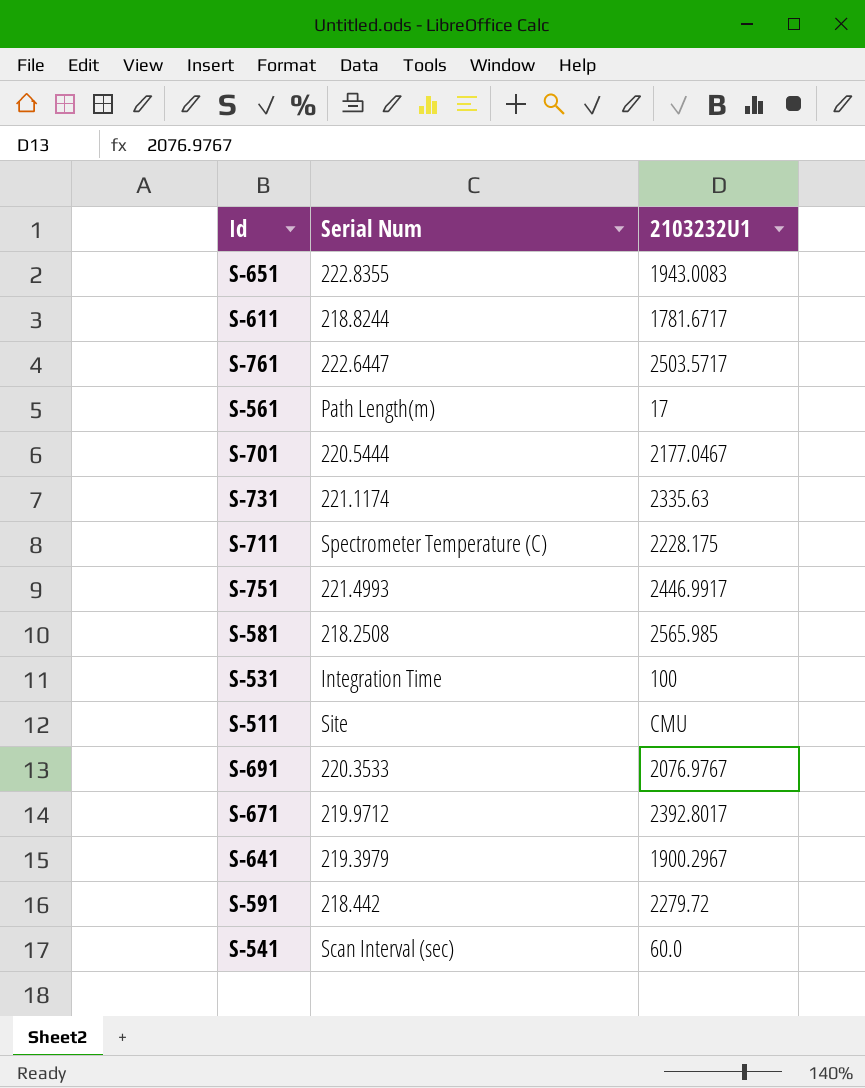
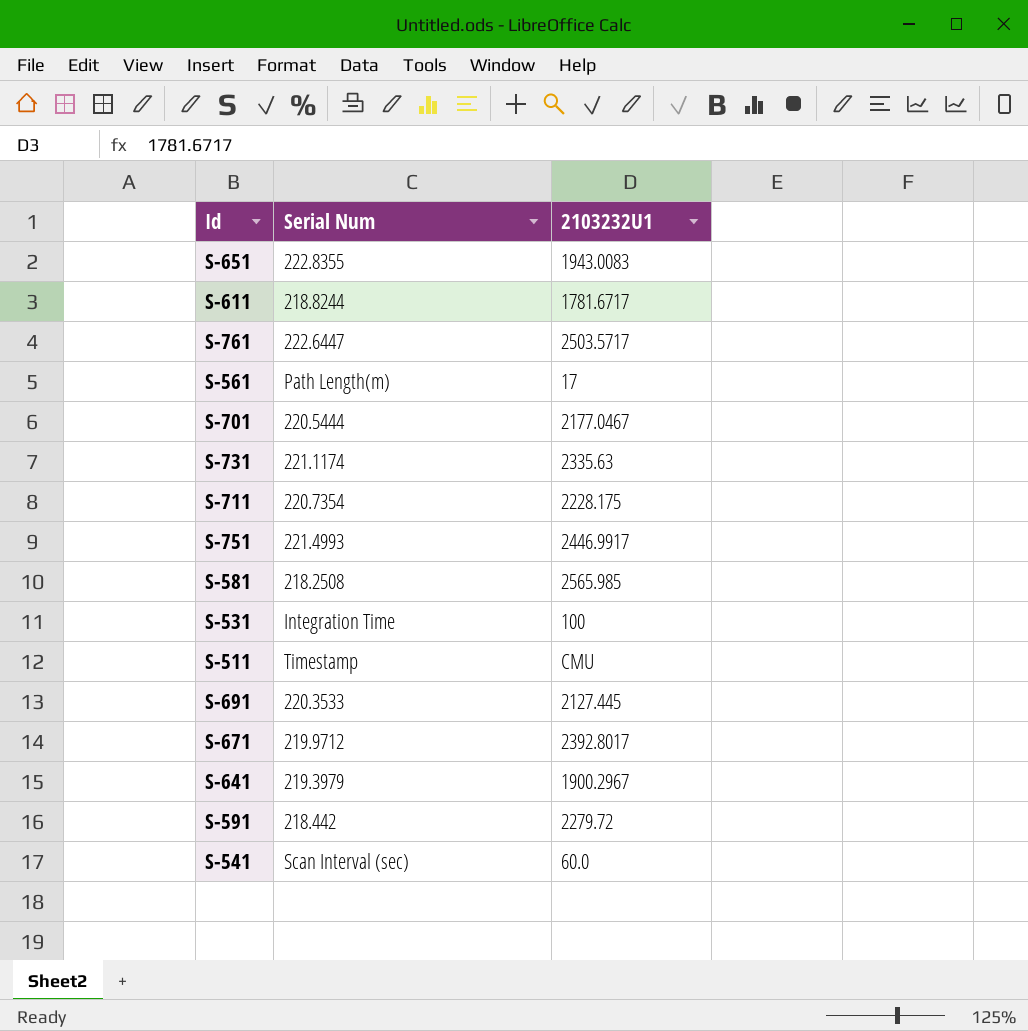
S-711 | Serial Num: Spectrometer Temperature (C) -> 220.7354
S-511 | Serial Num: Site -> Timestamp
S-691 | 2103232U1: 2076.9767 -> 2127.445

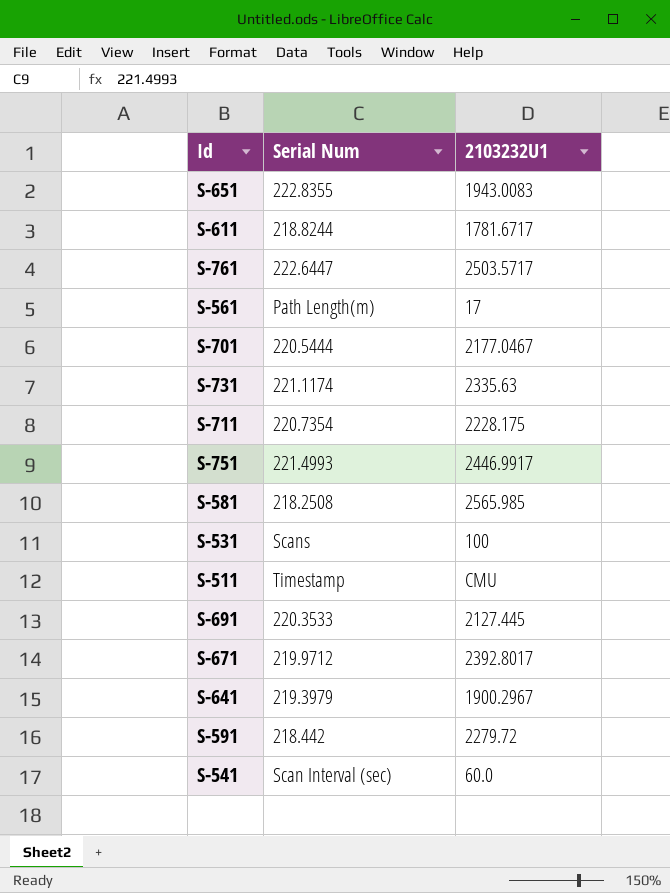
S-531 | Serial Num: Integration Time -> Scans

